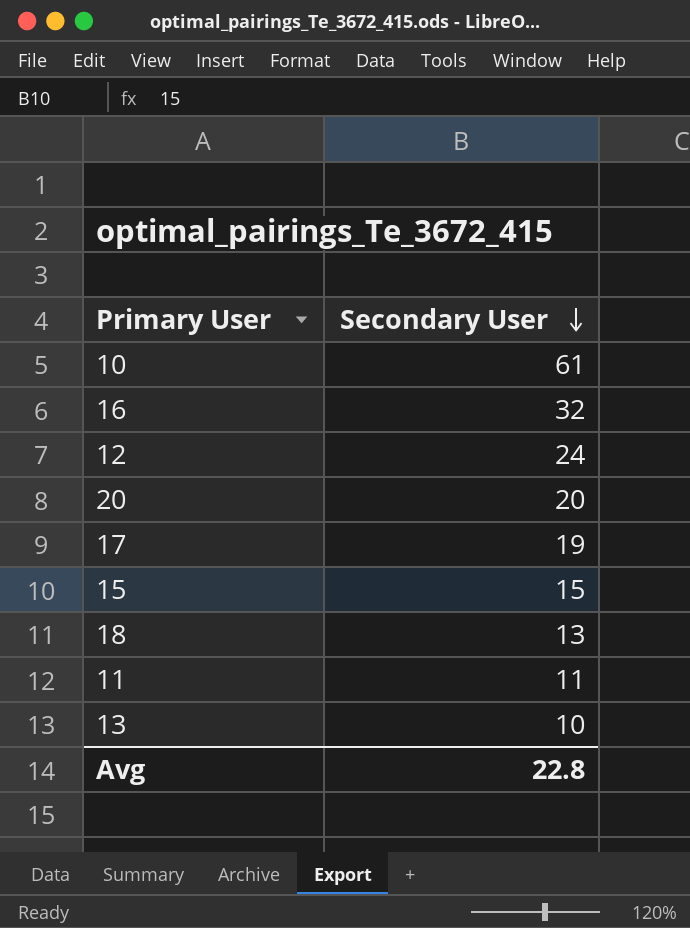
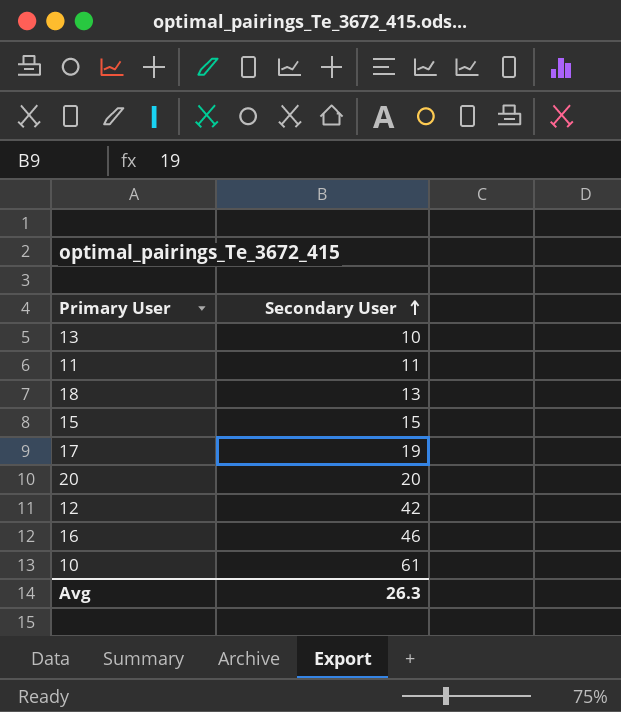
row order: Secondary User descending -> Secondary User ascending
12 | Secondary User: 24 -> 42
16 | Secondary User: 32 -> 46
Avg | Secondary User: 22.8 -> 26.3

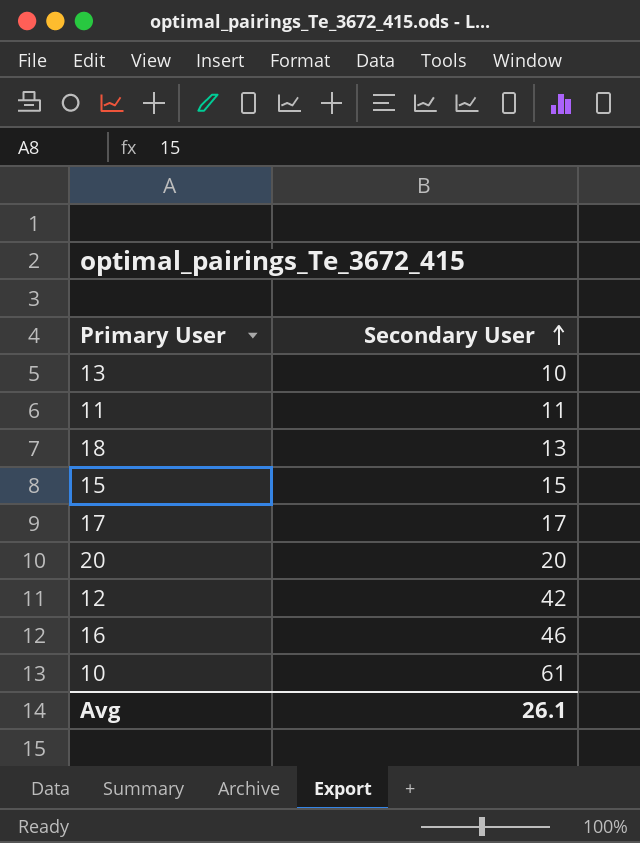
17 | Secondary User: 19 -> 17
Avg | Secondary User: 26.3 -> 26.1

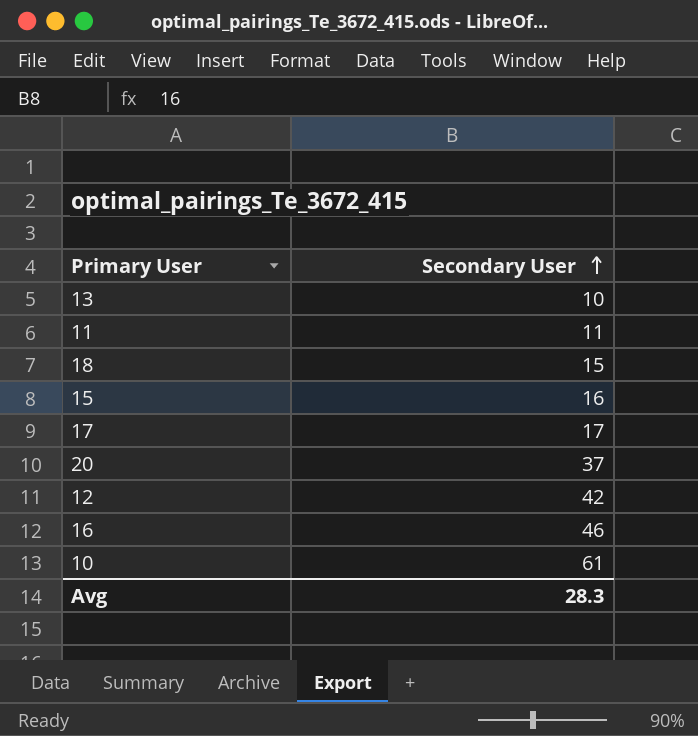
18 | Secondary User: 13 -> 15
15 | Secondary User: 15 -> 16
20 | Secondary User: 20 -> 37
Avg | Secondary User: 26.1 -> 28.3

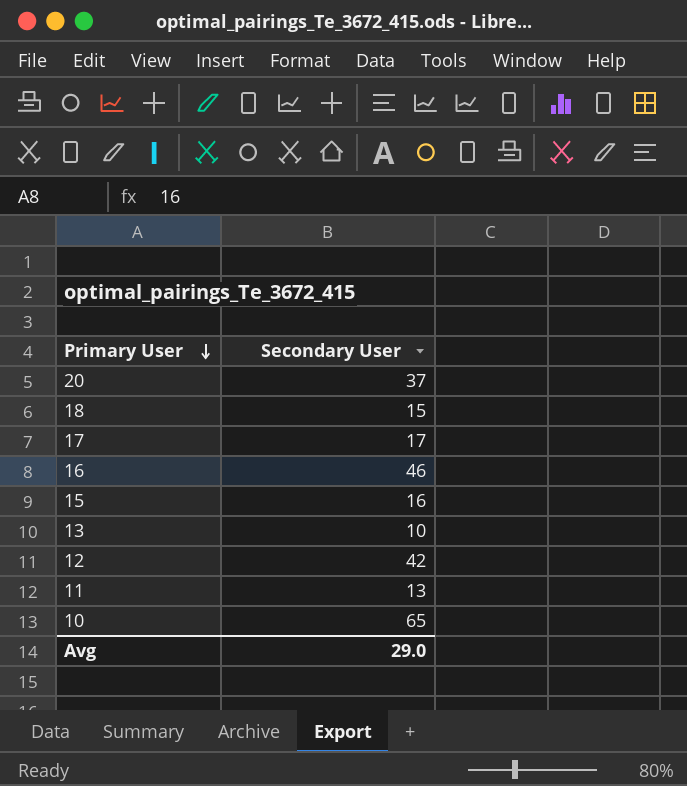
row order: Secondary User ascending -> Primary User descending
11 | Secondary User: 11 -> 13
10 | Secondary User: 61 -> 65
Avg | Secondary User: 28.3 -> 29.0

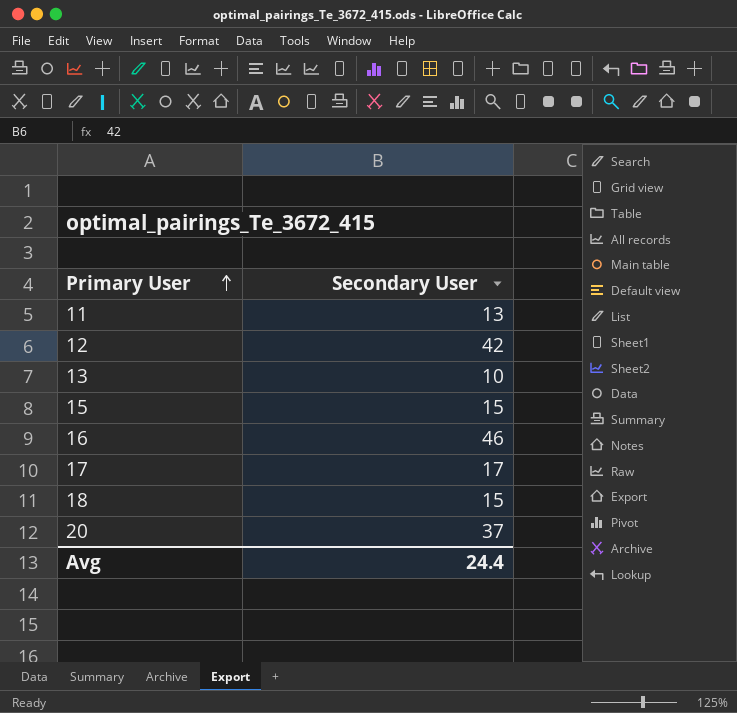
row order: Primary User descending -> Primary User ascending
row 10: 65 -> none
15 | Secondary User: 16 -> 15
Avg | Secondary User: 29.0 -> 24.4

